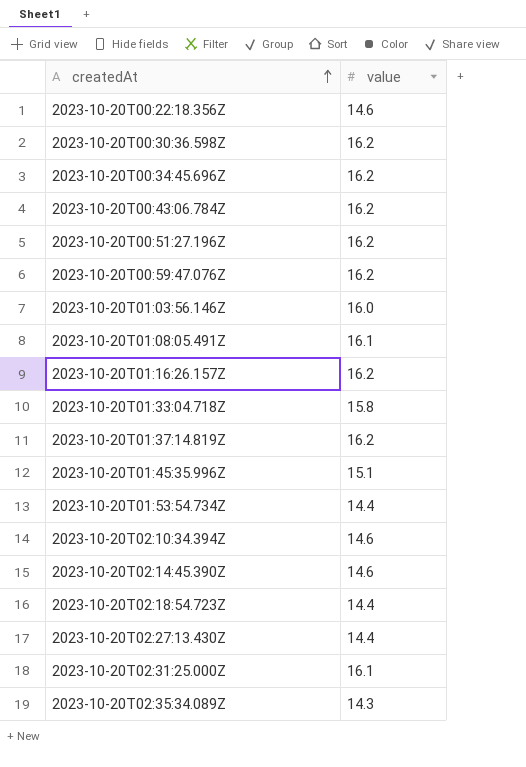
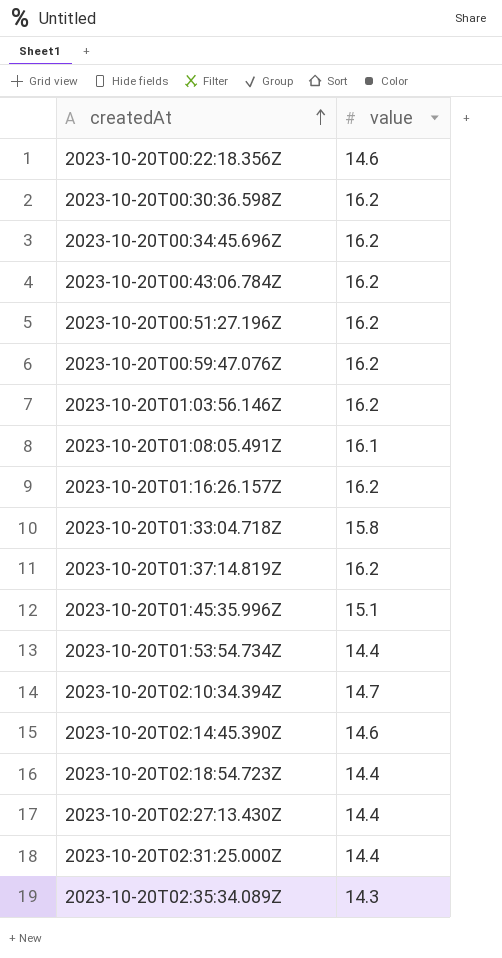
2023-10-20T01:03:56.146Z | value: 16.0 -> 16.2
2023-10-20T02:10:34.394Z | value: 14.6 -> 14.7
2023-10-20T02:31:25.000Z | value: 16.1 -> 14.4

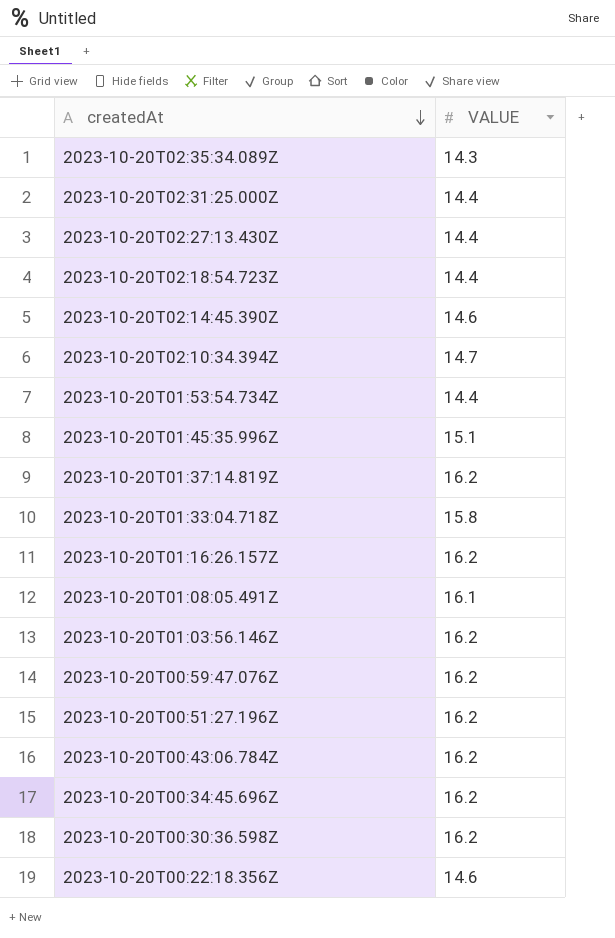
row order: createdAt ascending -> createdAt descending
column name: value -> VALUE

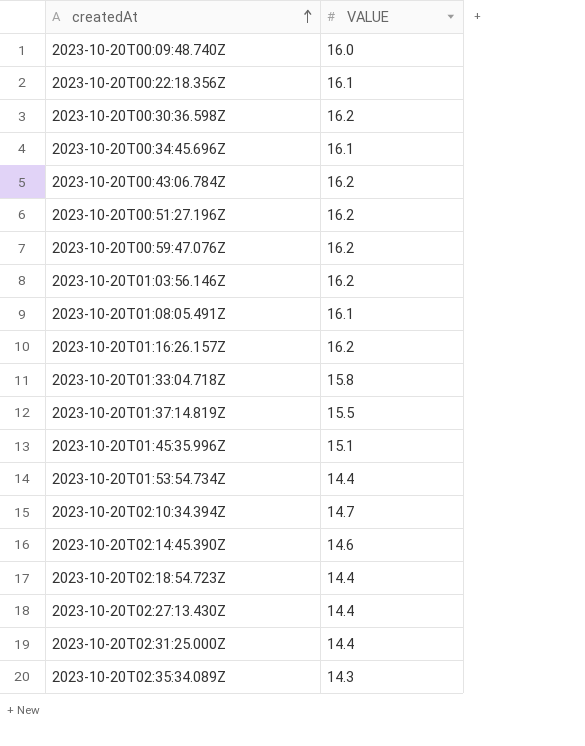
row order: createdAt descending -> createdAt ascending
row 2023-10-20T00:09:48.740Z: none -> 16.0
2023-10-20T00:22:18.356Z | VALUE: 14.6 -> 16.1
2023-10-20T00:34:45.696Z | VALUE: 16.2 -> 16.1
2023-10-20T01:37:14.819Z | VALUE: 16.2 -> 15.5

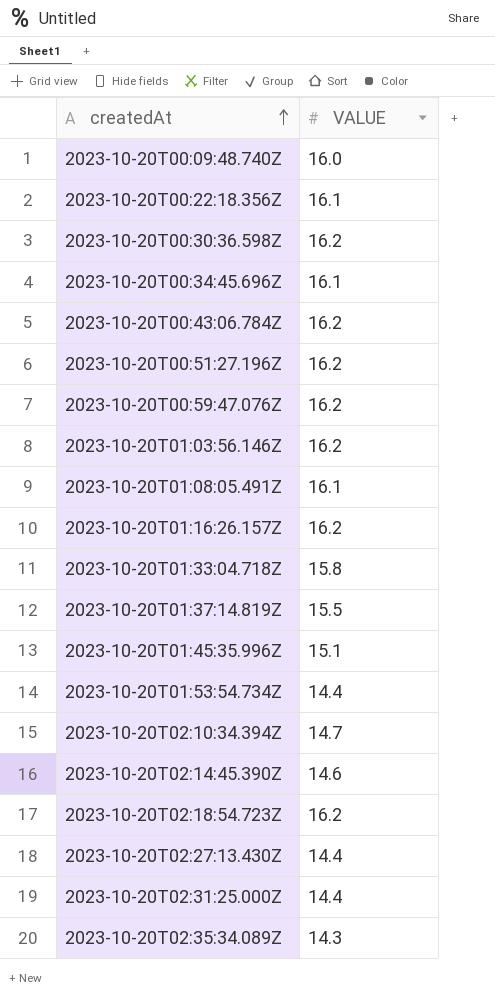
2023-10-20T02:18:54.723Z | VALUE: 14.4 -> 16.2

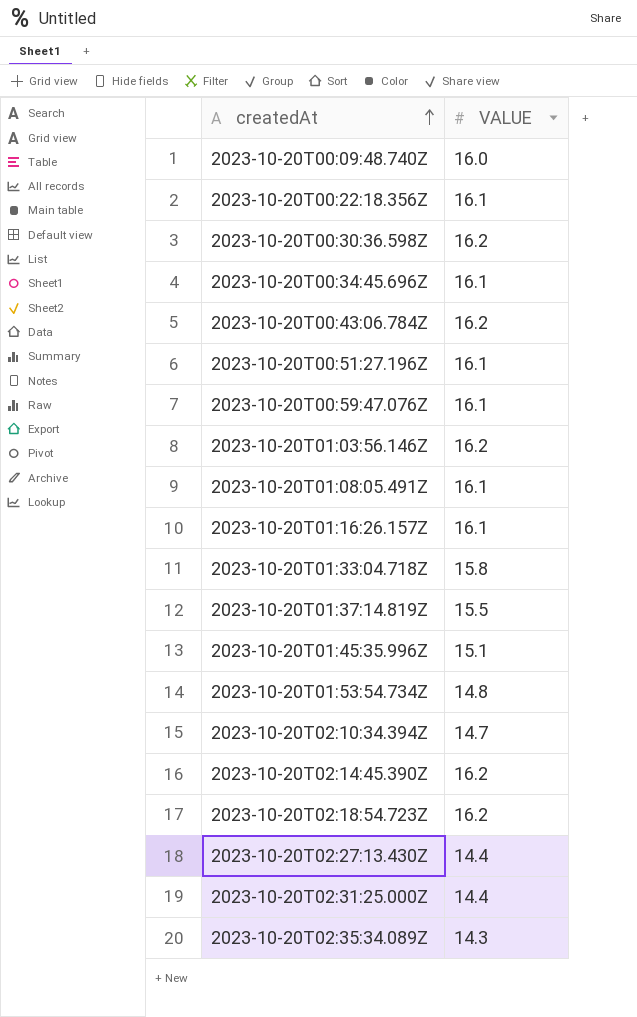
2023-10-20T00:51:27.196Z | VALUE: 16.2 -> 16.1
2023-10-20T00:59:47.076Z | VALUE: 16.2 -> 16.1
2023-10-20T01:16:26.157Z | VALUE: 16.2 -> 16.1
2023-10-20T01:53:54.734Z | VALUE: 14.4 -> 14.8
2023-10-20T02:14:45.390Z | VALUE: 14.6 -> 16.2

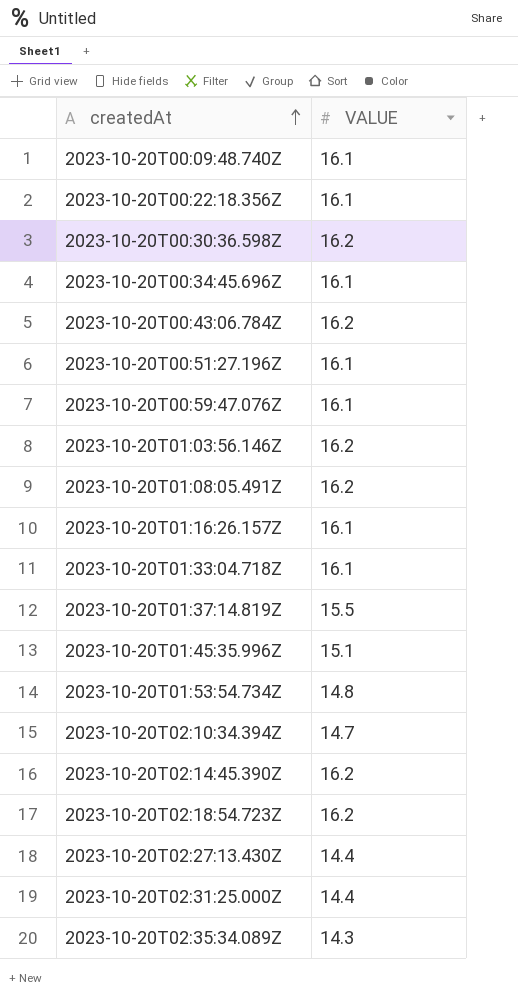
2023-10-20T00:09:48.740Z | VALUE: 16.0 -> 16.1
2023-10-20T01:08:05.491Z | VALUE: 16.1 -> 16.2
2023-10-20T01:33:04.718Z | VALUE: 15.8 -> 16.1

